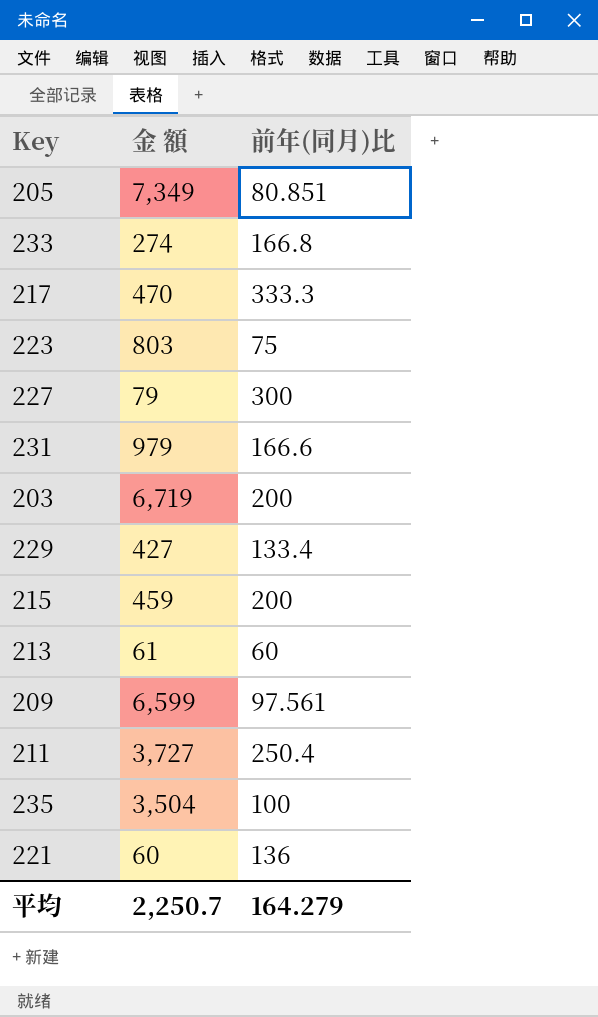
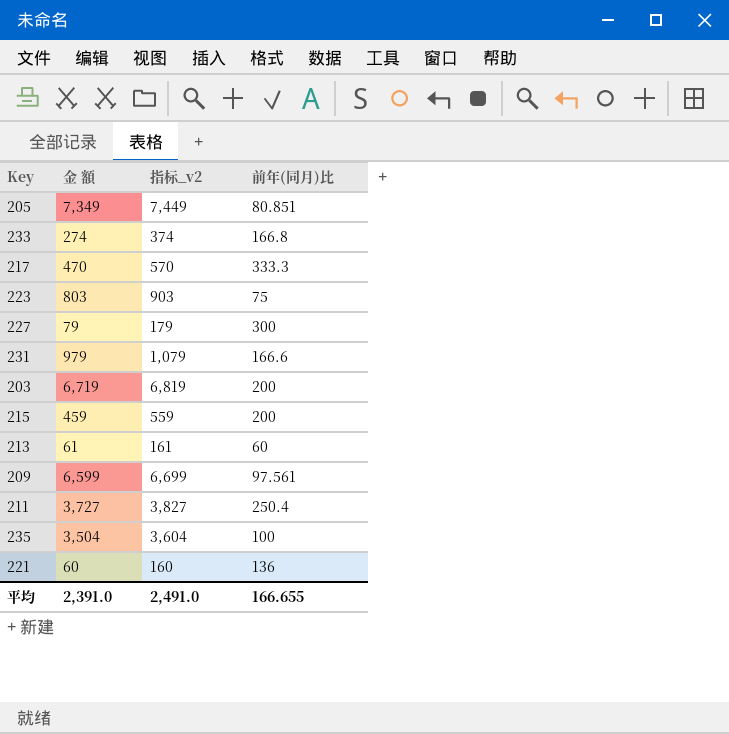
column 指标_v2 | formula: none -> [金 額] + 100
row 229: 427 | 133.4 -> none
平均 | 金 額: 2,250.7 -> 2,391.0
平均 | 前年(同月)比: 164.279 -> 166.655

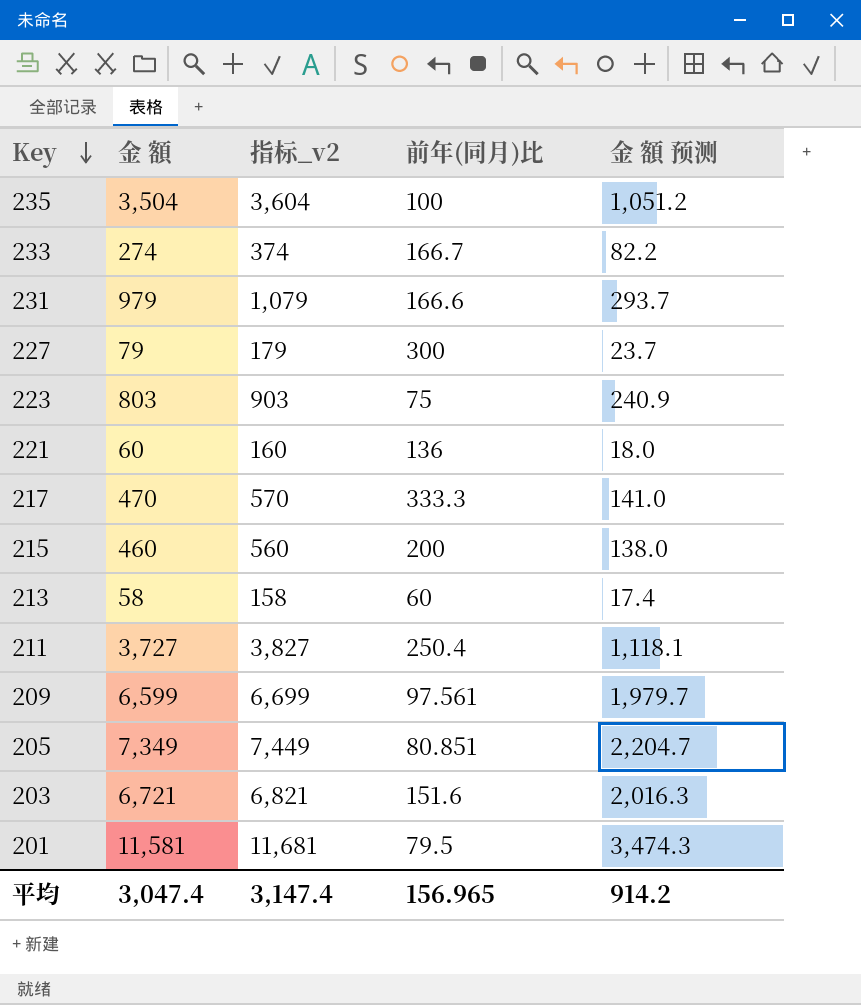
row order: none -> Key descending
column 金 額 预测 | formula: none -> [金 額] * 0.3
233 | 前年(同月)比: 166.8 -> 166.7
215 | 金 額: 459 -> 460
215 | 指标_v2: 559 -> 560
213 | 金 額: 61 -> 58
213 | 指标_v2: 161 -> 158
203 | 金 額: 6,719 -> 6,721
203 | 指标_v2: 6,819 -> 6,821
203 | 前年(同月)比: 200 -> 151.6
row 201: none -> 11,581 | 11,681 | 79.5 | 3,474.3
平均 | 金 額: 2,391.0 -> 3,047.4
平均 | 指标_v2: 2,491.0 -> 3,147.4
平均 | 前年(同月)比: 166.655 -> 156.965

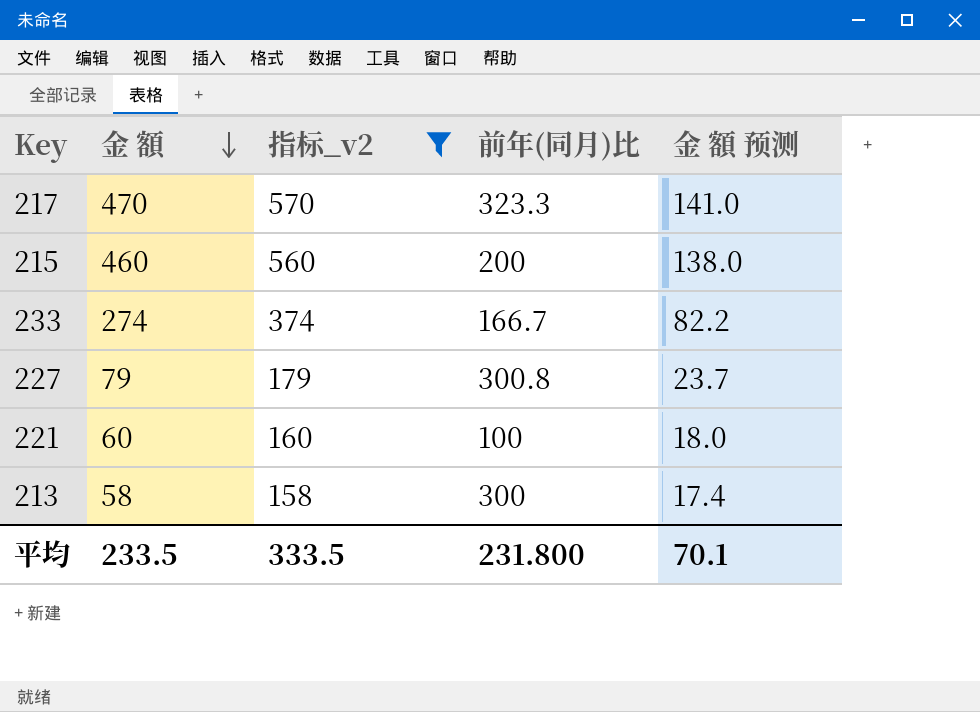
filter: none -> 指标_v2 <= 570
row order: Key descending -> 金 額 descending
217 | 前年(同月)比: 333.3 -> 323.3
227 | 前年(同月)比: 300 -> 300.8
221 | 前年(同月)比: 136 -> 100
213 | 前年(同月)比: 60 -> 300
平均 | 金 額: 3,047.4 -> 233.5
平均 | 指标_v2: 3,147.4 -> 333.5
平均 | 前年(同月)比: 156.965 -> 231.800
平均 | 金 額 预测: 914.2 -> 70.1

